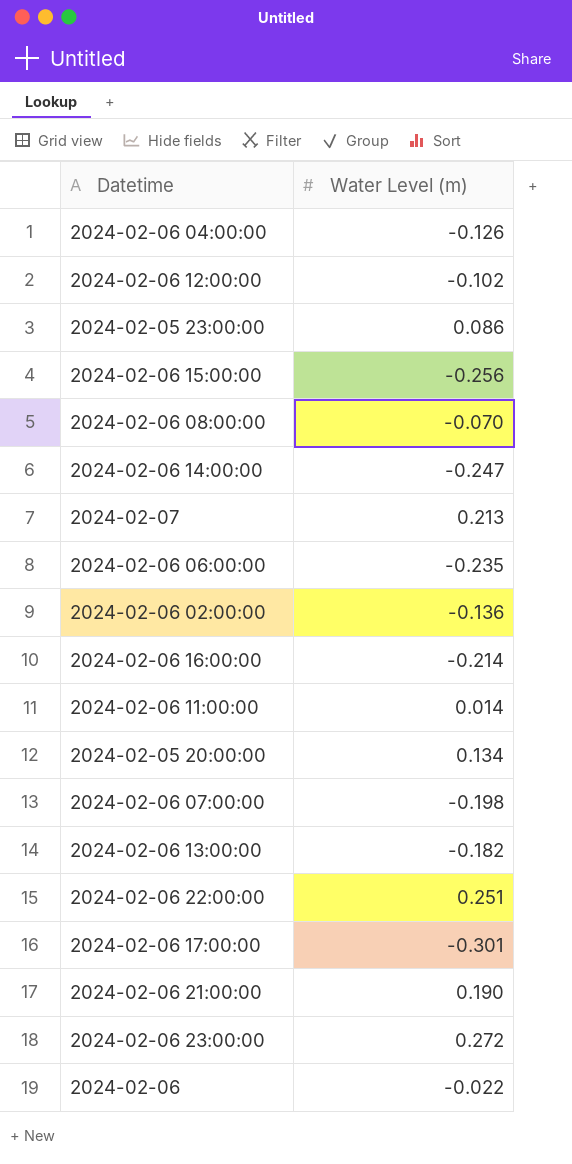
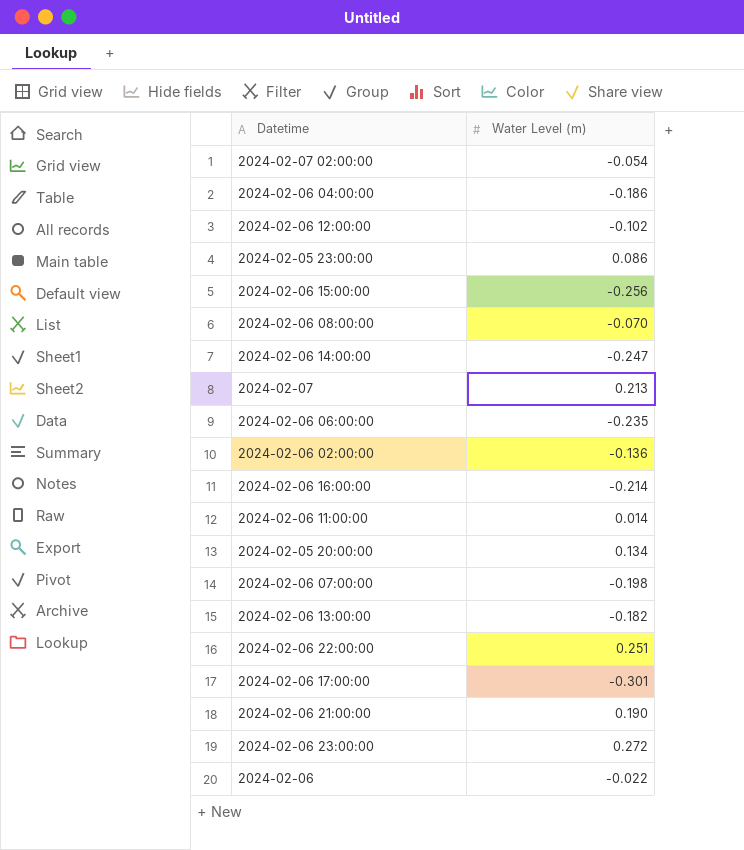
row 2024-02-07 02:00:00: none -> -0.054
2024-02-06 04:00:00 | Water Level (m): -0.126 -> -0.186

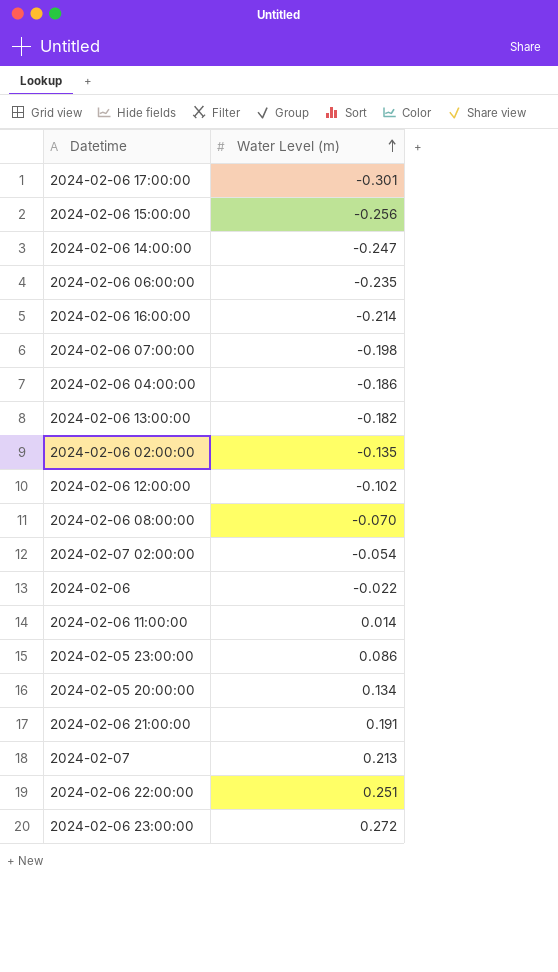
row order: none -> Water Level (m) ascending
2024-02-06 02:00:00 | Water Level (m): -0.136 -> -0.135
2024-02-06 21:00:00 | Water Level (m): 0.190 -> 0.191

